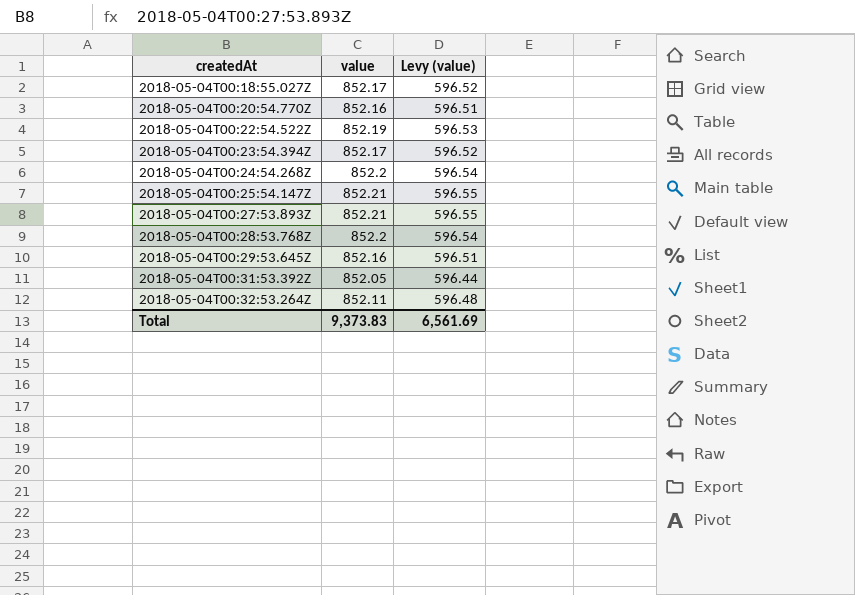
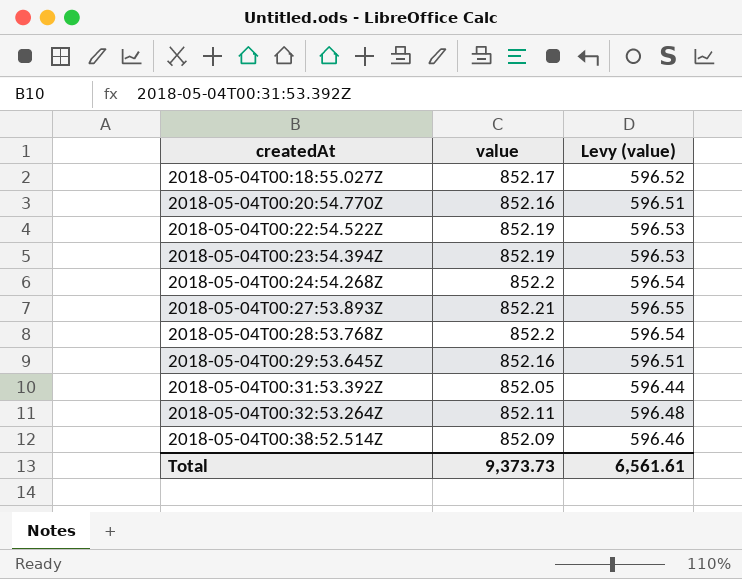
row 2018-05-04T00:25:54.147Z: 852.21 | 596.55 -> none
2018-05-04T00:23:54.394Z | value: 852.17 -> 852.19
2018-05-04T00:23:54.394Z | Levy (value): 596.52 -> 596.53
row 2018-05-04T00:38:52.514Z: none -> 852.09 | 596.46
Total | value: 9,373.83 -> 9,373.73
Total | Levy (value): 6,561.69 -> 6,561.61

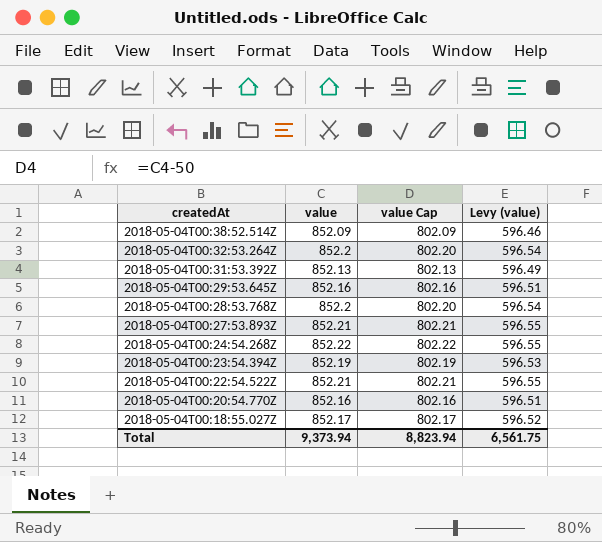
row order: createdAt ascending -> createdAt descending
column value Cap | formula: none -> [value] - 50
2018-05-04T00:32:53.264Z | value: 852.11 -> 852.2
2018-05-04T00:32:53.264Z | Levy (value): 596.48 -> 596.54
2018-05-04T00:31:53.392Z | value: 852.05 -> 852.13
2018-05-04T00:31:53.392Z | Levy (value): 596.44 -> 596.49
2018-05-04T00:24:54.268Z | value: 852.2 -> 852.22
2018-05-04T00:24:54.268Z | Levy (value): 596.54 -> 596.55
2018-05-04T00:22:54.522Z | value: 852.19 -> 852.21
2018-05-04T00:22:54.522Z | Levy (value): 596.53 -> 596.55
Total | value: 9,373.73 -> 9,373.94
Total | Levy (value): 6,561.61 -> 6,561.75

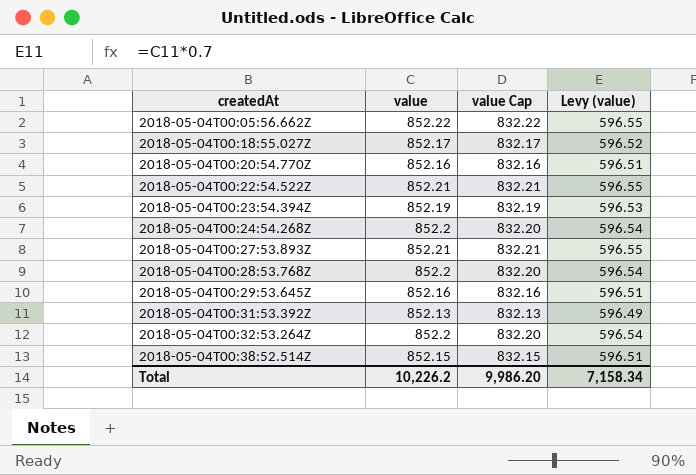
row order: createdAt descending -> createdAt ascending
column value Cap | formula: [value] - 50 -> [value] - 20
row 2018-05-04T00:05:56.662Z: none -> 852.22 | 832.22 | 596.55
2018-05-04T00:24:54.268Z | value: 852.22 -> 852.2
2018-05-04T00:24:54.268Z | Levy (value): 596.55 -> 596.54
2018-05-04T00:38:52.514Z | value: 852.09 -> 852.15
2018-05-04T00:38:52.514Z | Levy (value): 596.46 -> 596.51
Total | value: 9,373.94 -> 10,226.2
Total | value Cap: 8,823.94 -> 9,986.20
Total | Levy (value): 6,561.75 -> 7,158.34

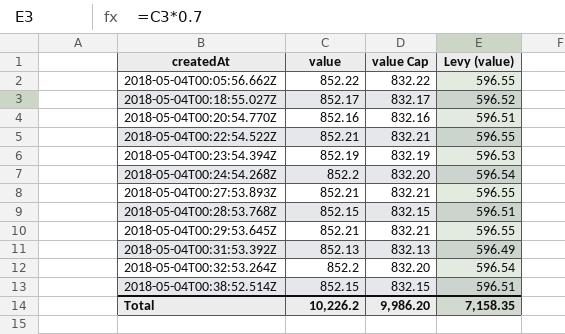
2018-05-04T00:28:53.768Z | value: 852.2 -> 852.15
2018-05-04T00:28:53.768Z | value Cap: 832.20 -> 832.15
2018-05-04T00:28:53.768Z | Levy (value): 596.54 -> 596.51
2018-05-04T00:29:53.645Z | value: 852.16 -> 852.21
2018-05-04T00:29:53.645Z | value Cap: 832.16 -> 832.21
2018-05-04T00:29:53.645Z | Levy (value): 596.51 -> 596.55
Total | Levy (value): 7,158.34 -> 7,158.35

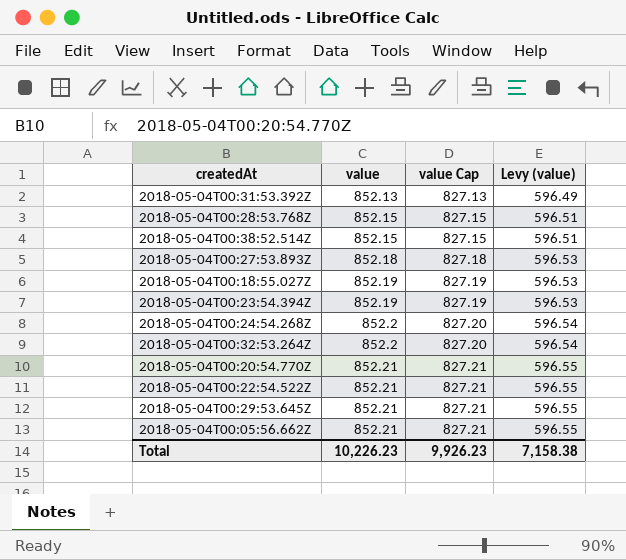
row order: createdAt ascending -> value ascending
column value Cap | formula: [value] - 20 -> [value] - 25
2018-05-04T00:27:53.893Z | value: 852.21 -> 852.18
2018-05-04T00:27:53.893Z | Levy (value): 596.55 -> 596.53
2018-05-04T00:18:55.027Z | value: 852.17 -> 852.19
2018-05-04T00:18:55.027Z | Levy (value): 596.52 -> 596.53
2018-05-04T00:20:54.770Z | value: 852.16 -> 852.21
2018-05-04T00:20:54.770Z | Levy (value): 596.51 -> 596.55
2018-05-04T00:05:56.662Z | value: 852.22 -> 852.21
Total | value: 10,226.2 -> 10,226.23
Total | value Cap: 9,986.20 -> 9,926.23
Total | Levy (value): 7,158.35 -> 7,158.38

